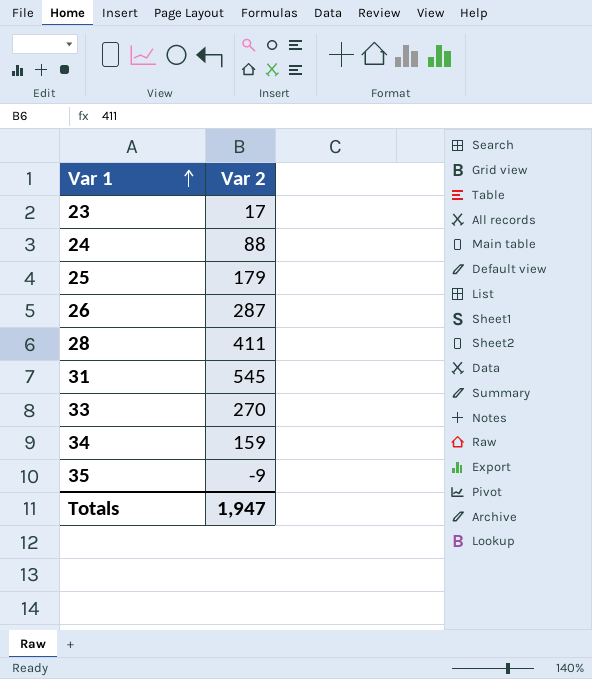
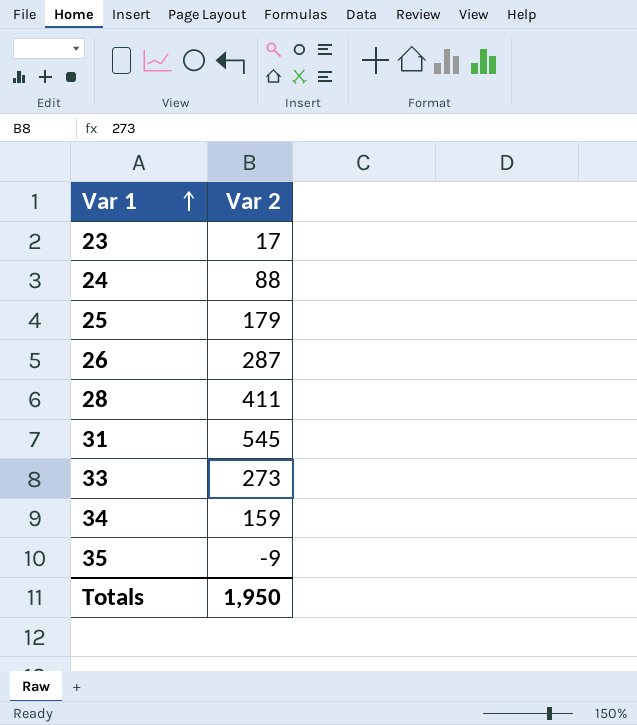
33 | Var 2: 270 -> 273
Totals | Var 2: 1,947 -> 1,950

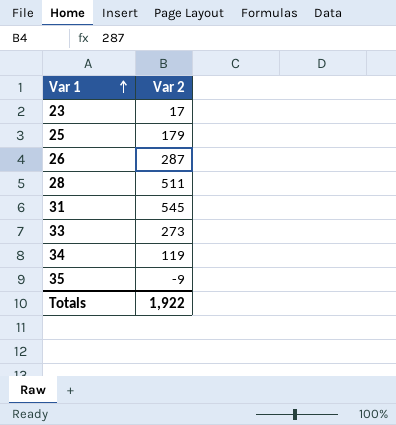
row 24: 88 -> none
28 | Var 2: 411 -> 511
34 | Var 2: 159 -> 119
Totals | Var 2: 1,950 -> 1,922

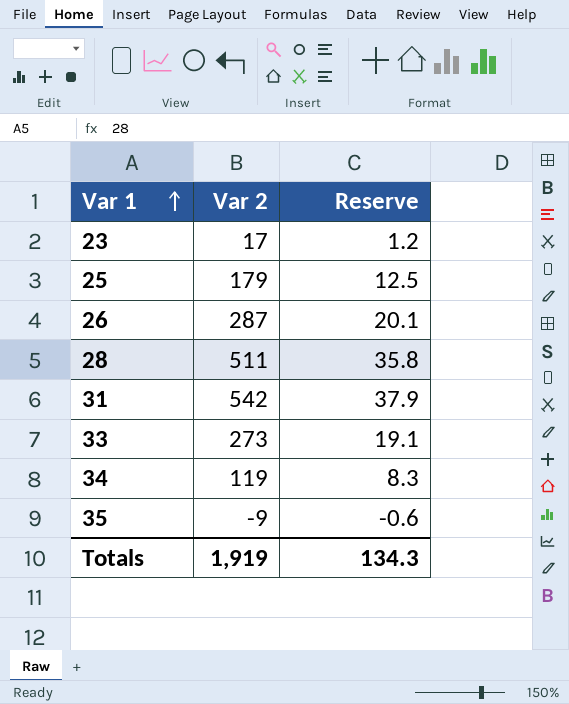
column Reserve | formula: none -> [Var 2] * 0.07
31 | Var 2: 545 -> 542
Totals | Var 2: 1,922 -> 1,919

